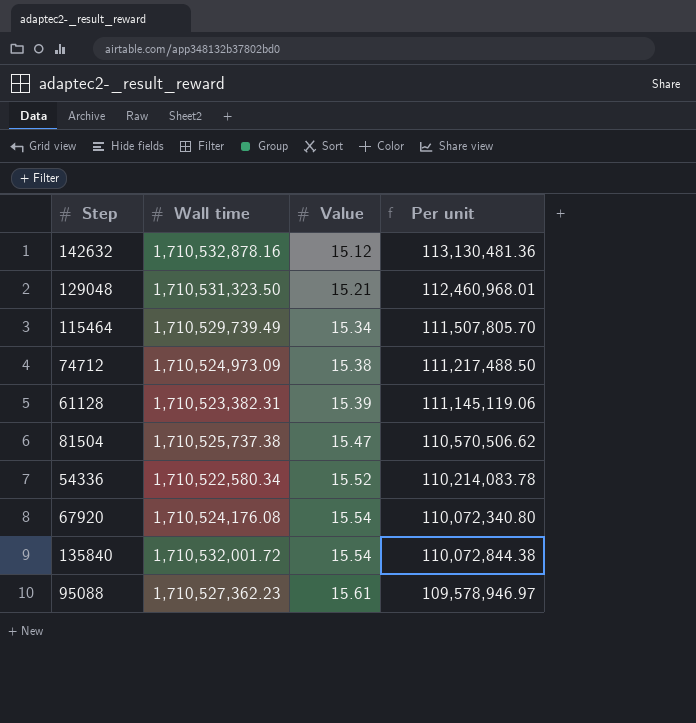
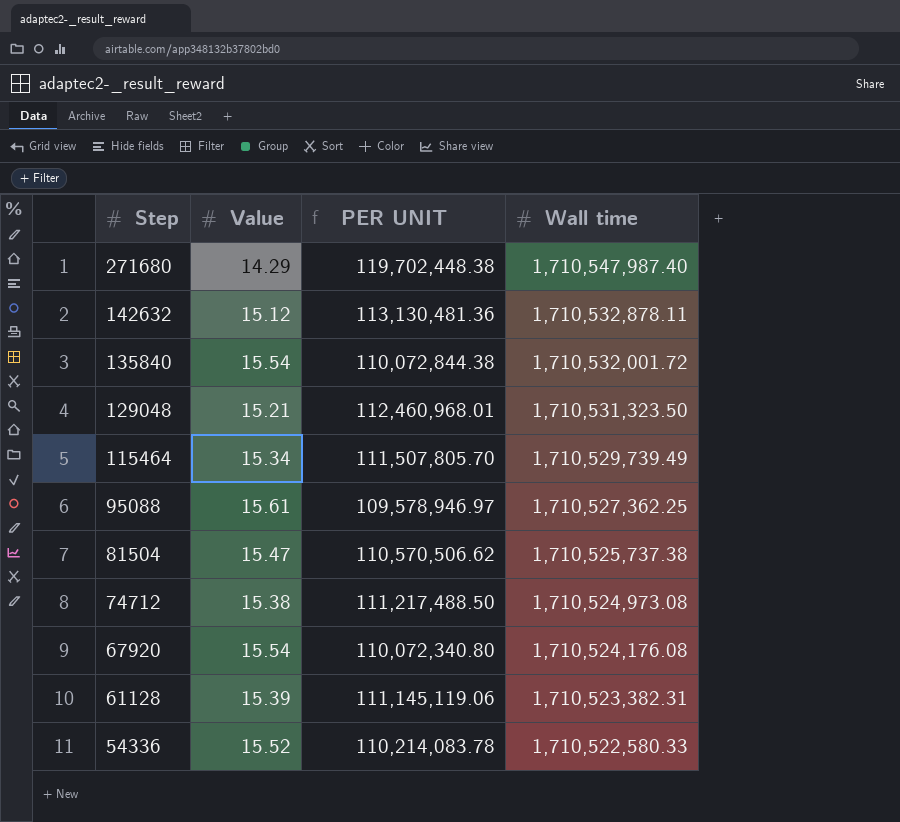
row order: Value ascending -> Step descending
column name: Per unit -> PER UNIT
column Wall time | position: 2 -> 4
row 271680: none -> 14.29 | 119,702,448.38 | 1,710,547,987.40
142632 | Wall time: 1,710,532,878.16 -> 1,710,532,878.11
95088 | Wall time: 1,710,527,362.23 -> 1,710,527,362.25
74712 | Wall time: 1,710,524,973.09 -> 1,710,524,973.08
54336 | Wall time: 1,710,522,580.34 -> 1,710,522,580.33

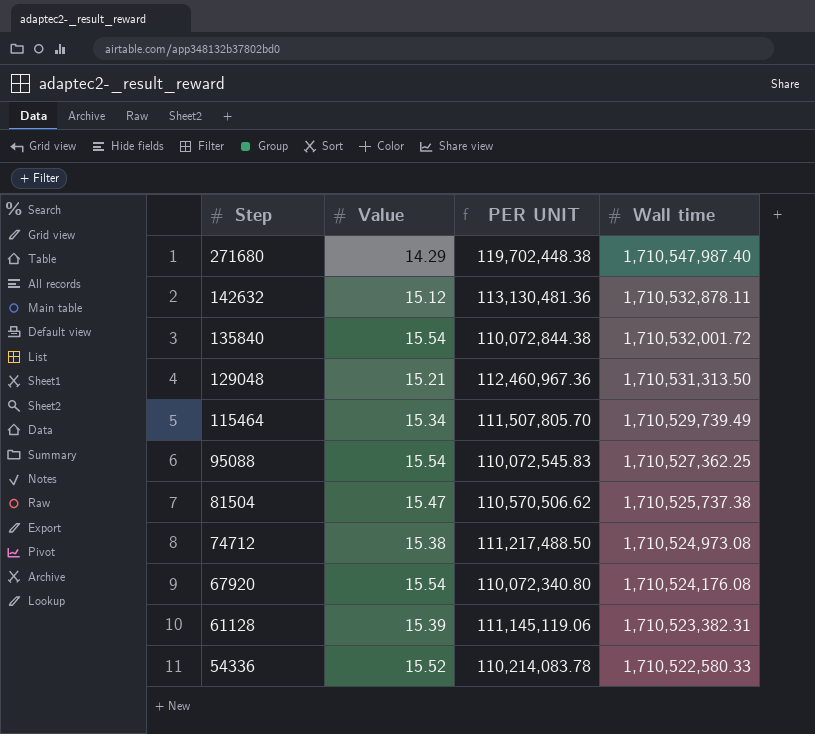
129048 | PER UNIT: 112,460,968.01 -> 112,460,967.36
129048 | Wall time: 1,710,531,323.50 -> 1,710,531,313.50
95088 | Value: 15.61 -> 15.54
95088 | PER UNIT: 109,578,946.97 -> 110,072,545.83

